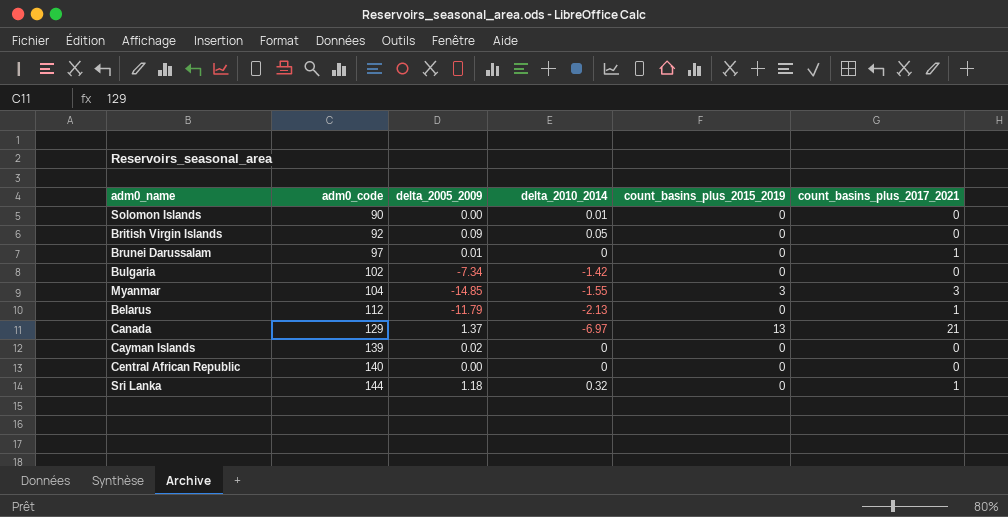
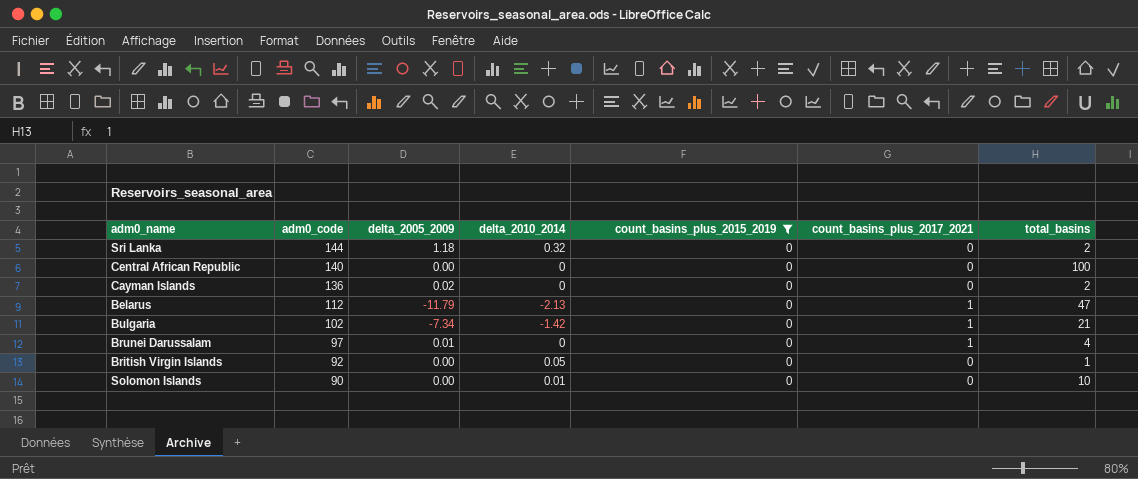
filter: none -> count_basins_plus_2015_2019 = 0
row order: adm0_code ascending -> adm0_code descending
column total_basins | position: none -> 7
Sri Lanka | count_basins_plus_2017_2021: 1 -> 0
Cayman Islands | adm0_code: 139 -> 136
Bulgaria | count_basins_plus_2017_2021: 0 -> 1
British Virgin Islands | delta_2005_2009: 0.09 -> 0.00

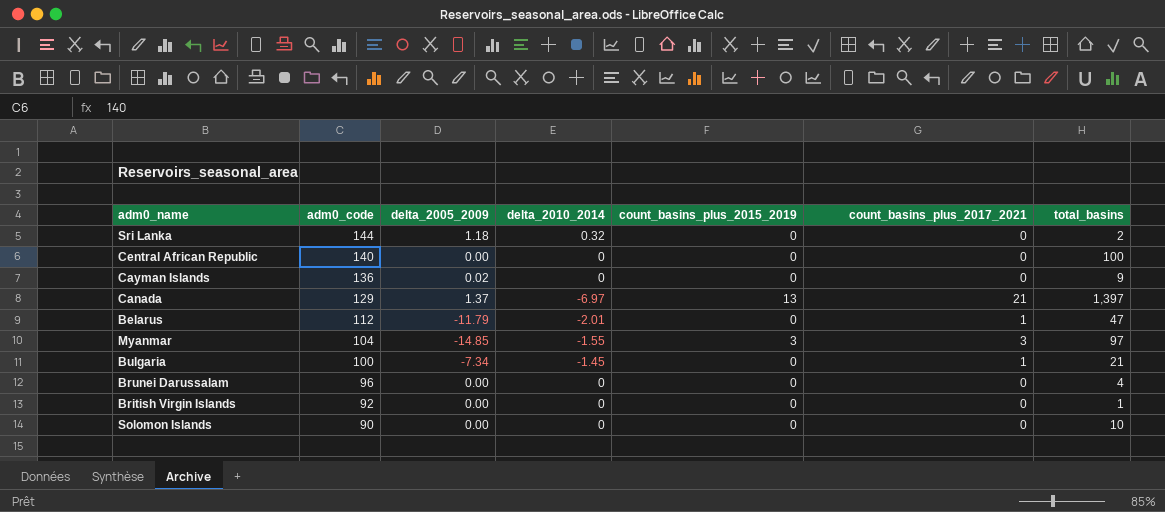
filter: count_basins_plus_2015_2019 = 0 -> none
Cayman Islands | total_basins: 2 -> 9
Belarus | delta_2010_2014: -2.13 -> -2.01
Bulgaria | adm0_code: 102 -> 100
Bulgaria | delta_2010_2014: -1.42 -> -1.45
Brunei Darussalam | adm0_code: 97 -> 96
Brunei Darussalam | delta_2005_2009: 0.01 -> 0.00
Brunei Darussalam | count_basins_plus_2017_2021: 1 -> 0
British Virgin Islands | delta_2010_2014: 0.05 -> 0
Solomon Islands | delta_2010_2014: 0.01 -> 0

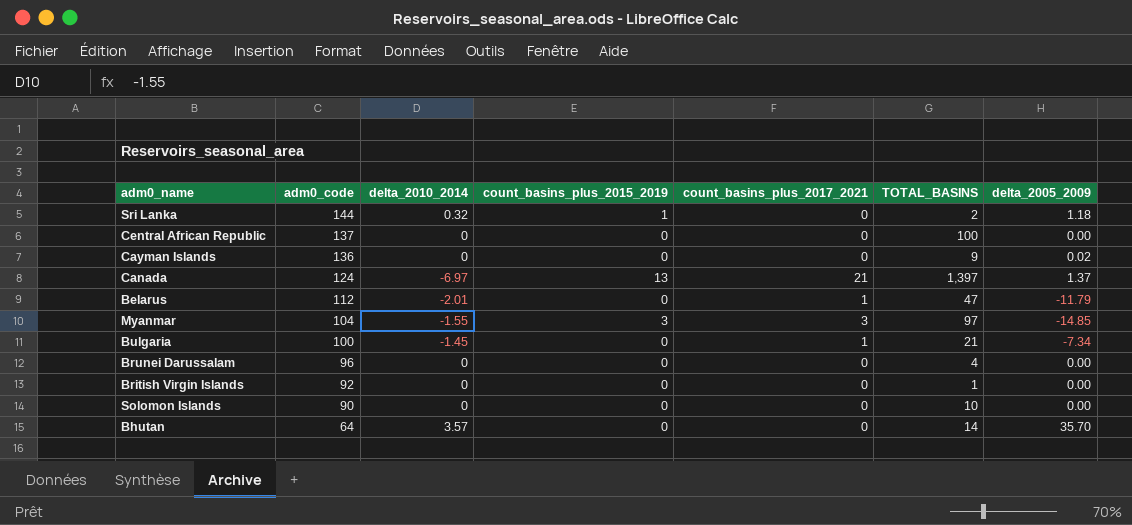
column name: total_basins -> TOTAL_BASINS
column delta_2005_2009 | position: 3 -> 7
Sri Lanka | count_basins_plus_2015_2019: 0 -> 1
Central African Republic | adm0_code: 140 -> 137
Canada | adm0_code: 129 -> 124
row Bhutan: none -> 64 | 3.57 | 0 | 0 | 14 | 35.70

